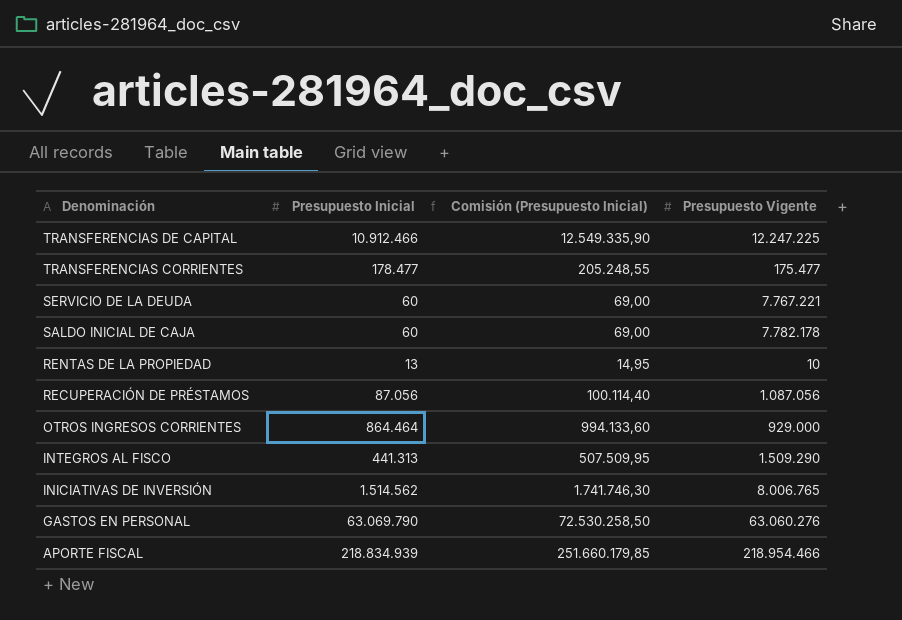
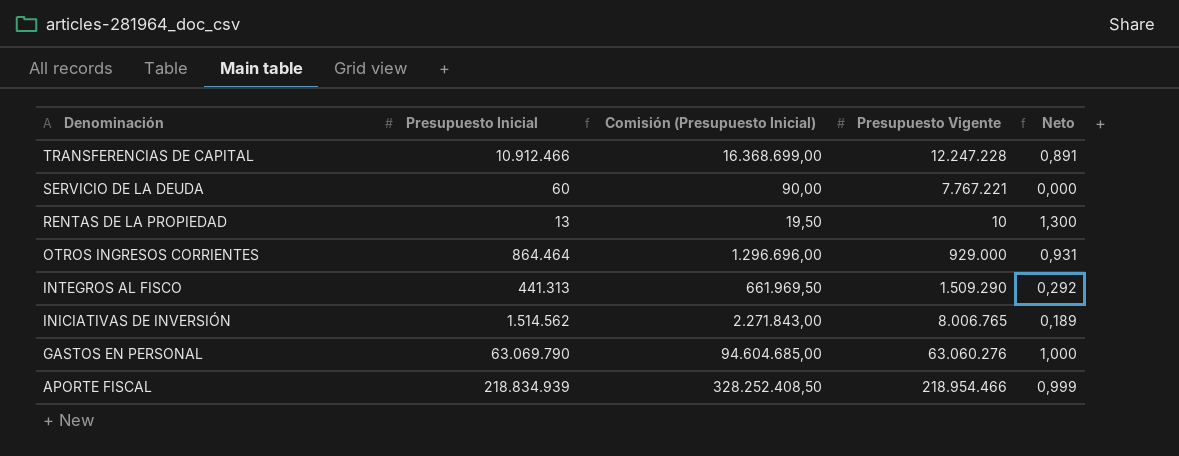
column Comisión (Presupuesto Inicial) | formula: [Presupuesto Inicial] * 1,15 -> [Presupuesto Inicial] * 1,5
column Neto | formula: none -> [Presupuesto Inicial] / [Presupuesto Vigente]
row TRANSFERENCIAS CORRIENTES: 178.477 | 205.248,55 | 175.477 -> none
row SALDO INICIAL DE CAJA: 60 | 69,00 | 7.782.178 -> none
row RECUPERACIÓN DE PRÉSTAMOS: 87.056 | 100.114,40 | 1.087.056 -> none
TRANSFERENCIAS DE CAPITAL | Presupuesto Vigente: 12.247.225 -> 12.247.228

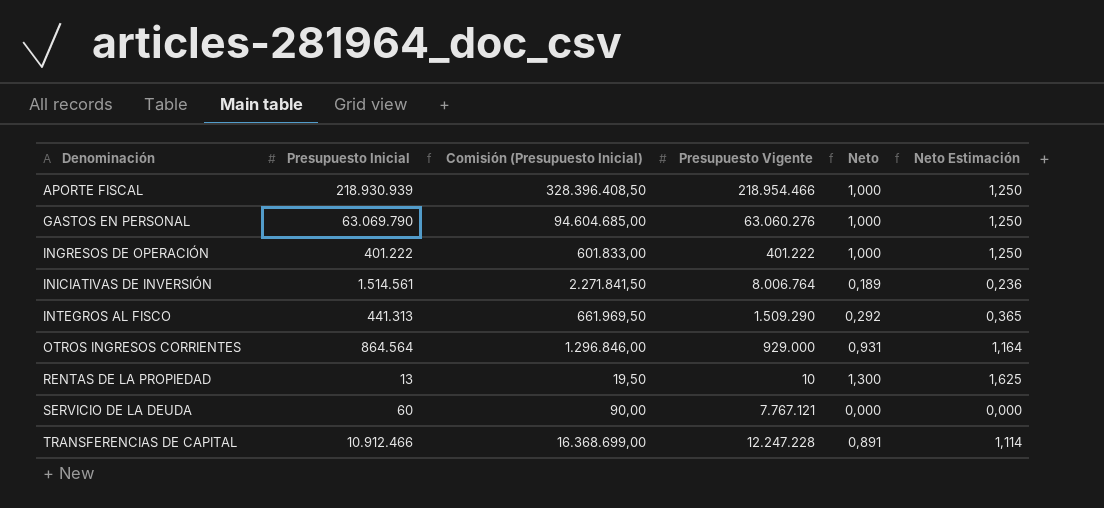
row order: Denominación descending -> Denominación ascending
column Neto Estimación | formula: none -> [Neto] * 1,25
APORTE FISCAL | Presupuesto Inicial: 218.834.939 -> 218.930.939
APORTE FISCAL | Comisión (Presupuesto Inicial): 328.252.408,50 -> 328.396.408,50
APORTE FISCAL | Neto: 0,999 -> 1,000
row INGRESOS DE OPERACIÓN: none -> 401.222 | 601.833,00 | 401.222 | 1,000 | 1,250
INICIATIVAS DE INVERSIÓN | Presupuesto Inicial: 1.514.562 -> 1.514.561
INICIATIVAS DE INVERSIÓN | Comisión (Presupuesto Inicial): 2.271.843,00 -> 2.271.841,50
INICIATIVAS DE INVERSIÓN | Presupuesto Vigente: 8.006.765 -> 8.006.764
OTROS INGRESOS CORRIENTES | Presupuesto Inicial: 864.464 -> 864.564
OTROS INGRESOS CORRIENTES | Comisión (Presupuesto Inicial): 1.296.696,00 -> 1.296.846,00
SERVICIO DE LA DEUDA | Presupuesto Vigente: 7.767.221 -> 7.767.121

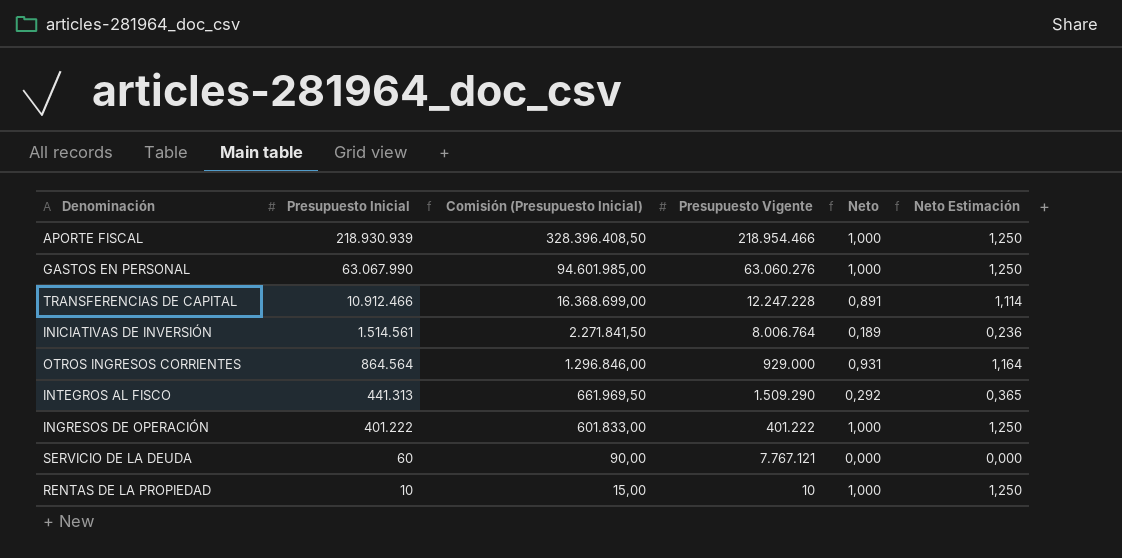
row order: Denominación ascending -> Presupuesto Inicial descending
GASTOS EN PERSONAL | Presupuesto Inicial: 63.069.790 -> 63.067.990
GASTOS EN PERSONAL | Comisión (Presupuesto Inicial): 94.604.685,00 -> 94.601.985,00
RENTAS DE LA PROPIEDAD | Presupuesto Inicial: 13 -> 10
RENTAS DE LA PROPIEDAD | Comisión (Presupuesto Inicial): 19,50 -> 15,00
RENTAS DE LA PROPIEDAD | Neto: 1,300 -> 1,000
RENTAS DE LA PROPIEDAD | Neto Estimación: 1,625 -> 1,250

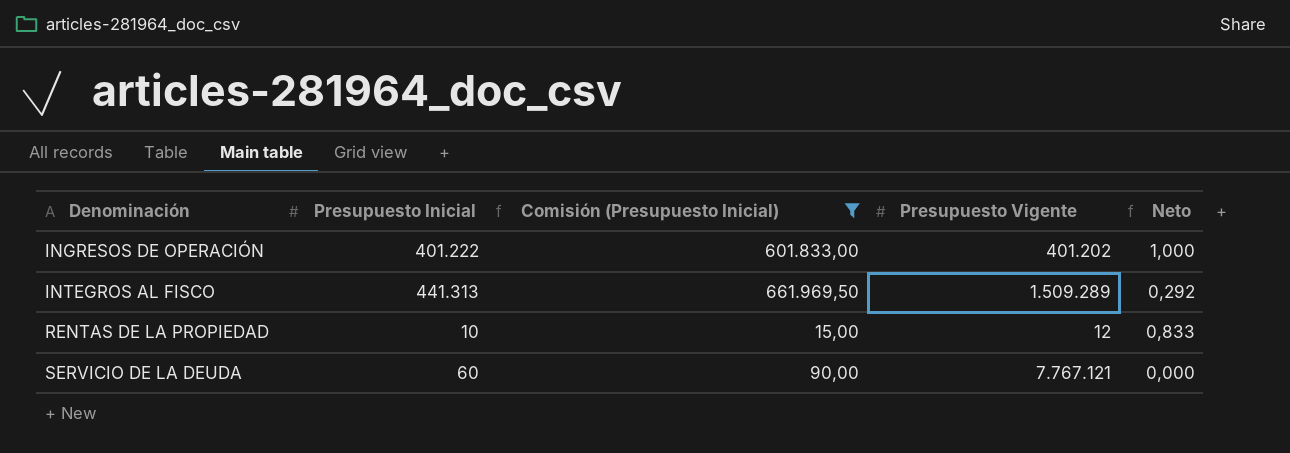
filter: none -> Comisión (Presupuesto Inicial) <= 661.969,50
row order: Presupuesto Inicial descending -> Denominación ascending
column Neto Estimación | formula: [Neto] * 1,25 -> none
INGRESOS DE OPERACIÓN | Presupuesto Vigente: 401.222 -> 401.202
INTEGROS AL FISCO | Presupuesto Vigente: 1.509.290 -> 1.509.289
RENTAS DE LA PROPIEDAD | Presupuesto Vigente: 10 -> 12
RENTAS DE LA PROPIEDAD | Neto: 1,000 -> 0,833

